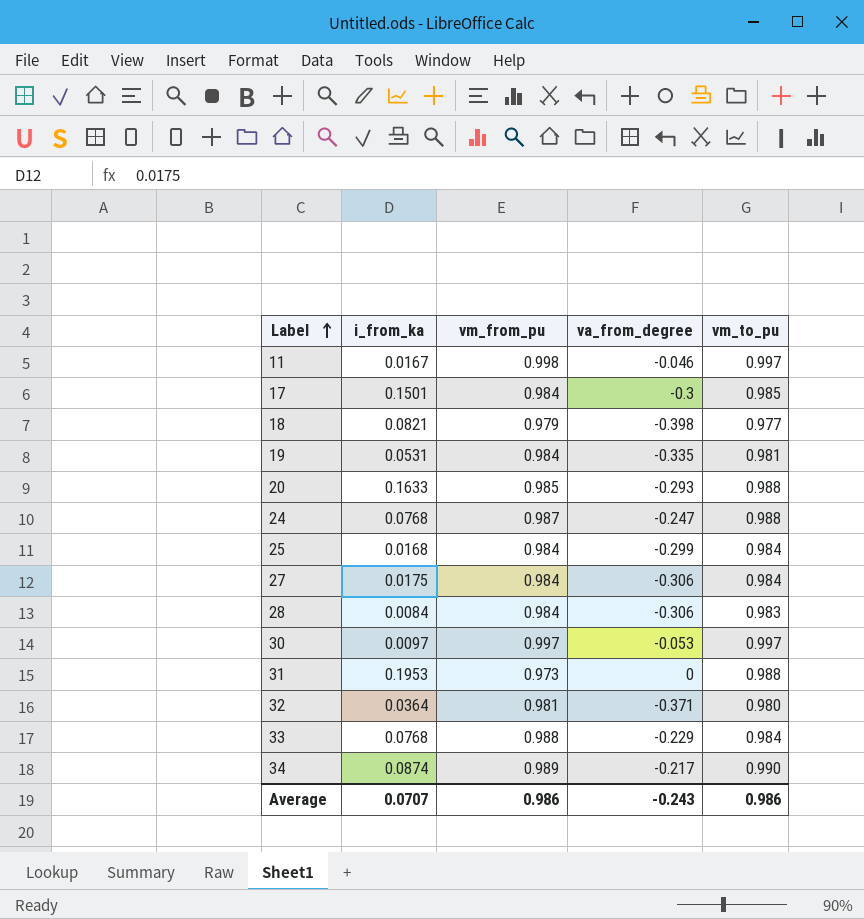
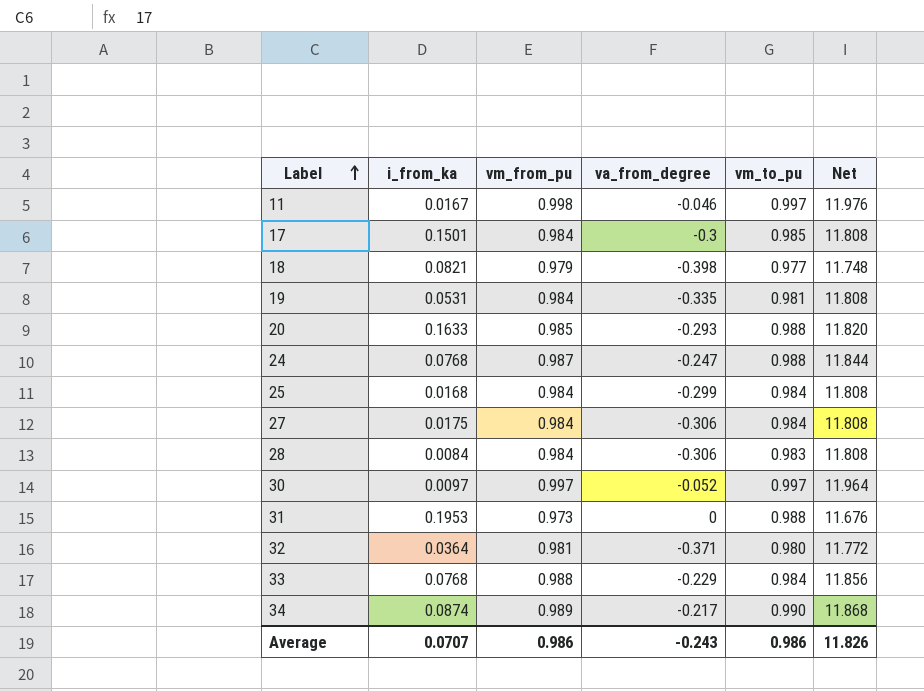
column Net | formula: none -> [vm_from_pu] * 12
30 | va_from_degree: -0.053 -> -0.052

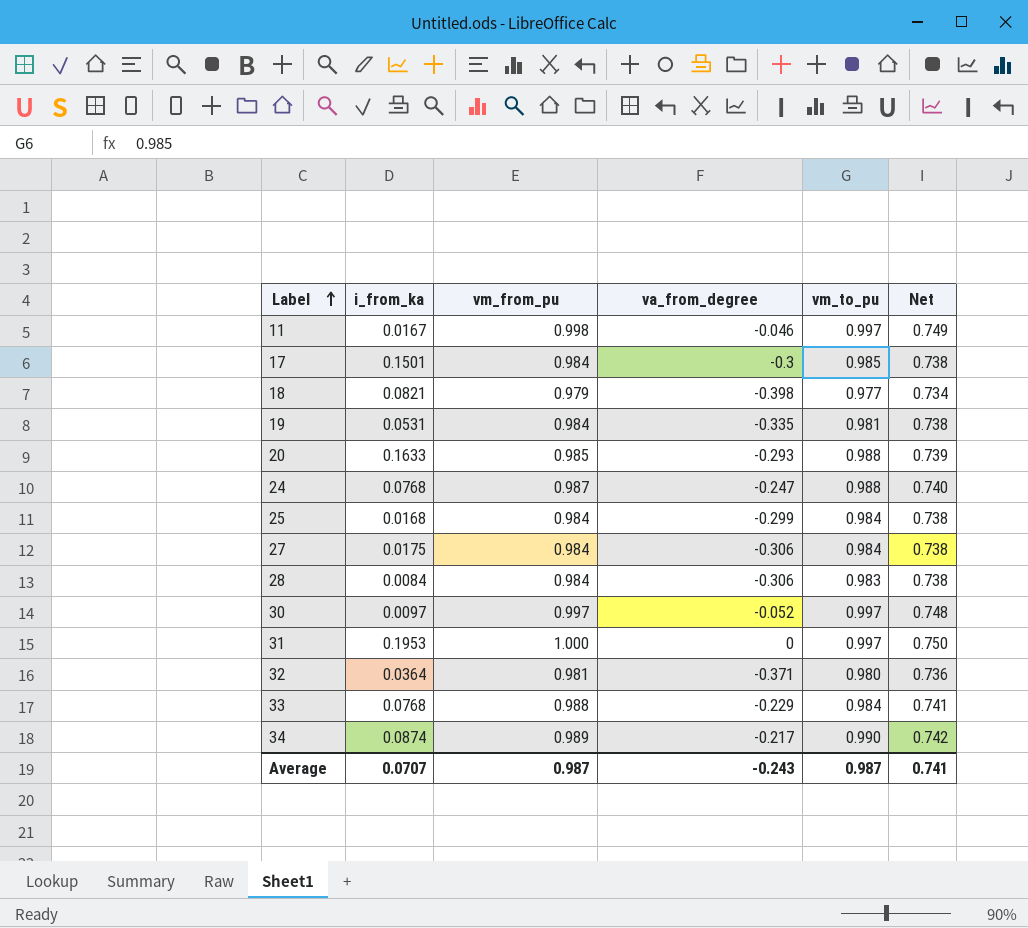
column Net | formula: [vm_from_pu] * 12 -> [vm_from_pu] * 0.75
31 | vm_from_pu: 0.973 -> 1.000
31 | vm_to_pu: 0.988 -> 0.997
Average | vm_from_pu: 0.986 -> 0.987
Average | vm_to_pu: 0.986 -> 0.987
Average | Net: 11.826 -> 0.741

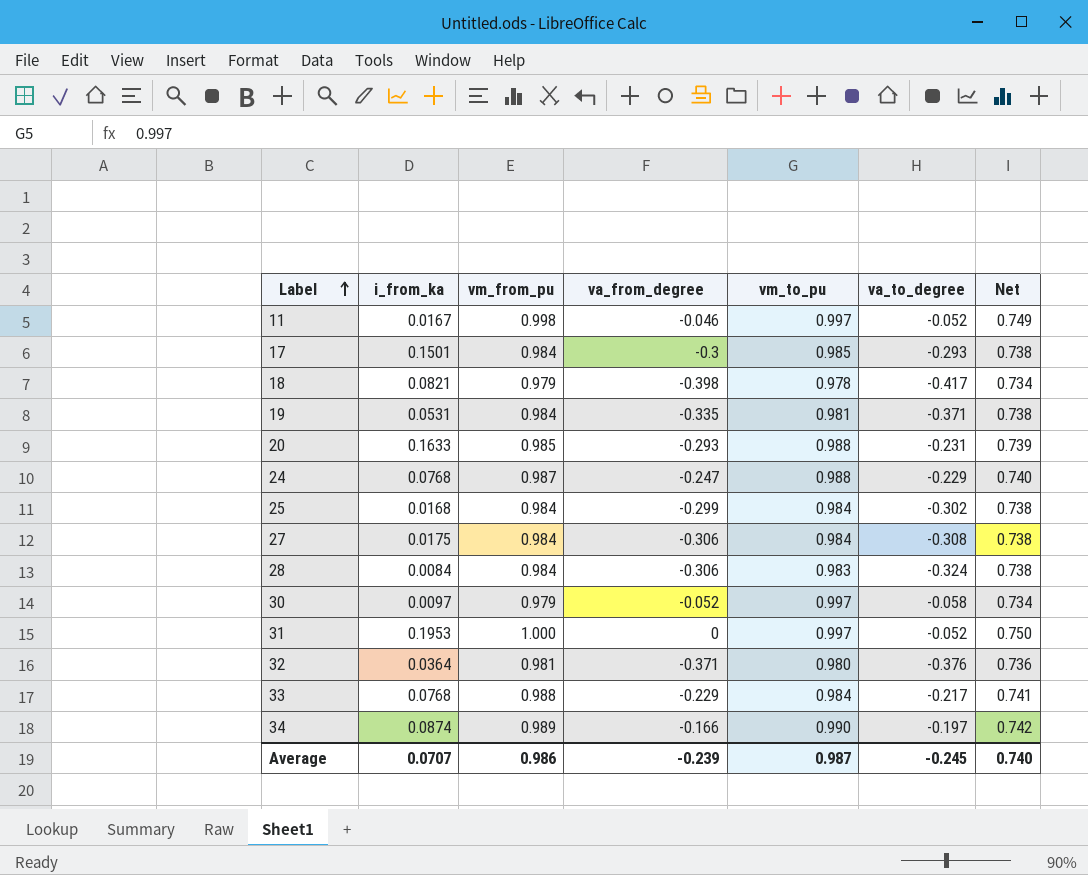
column va_to_degree | position: none -> 6
18 | vm_to_pu: 0.977 -> 0.978
30 | vm_from_pu: 0.997 -> 0.979
30 | Net: 0.748 -> 0.734
34 | va_from_degree: -0.217 -> -0.166
Average | vm_from_pu: 0.987 -> 0.986
Average | va_from_degree: -0.243 -> -0.239
Average | Net: 0.741 -> 0.740

